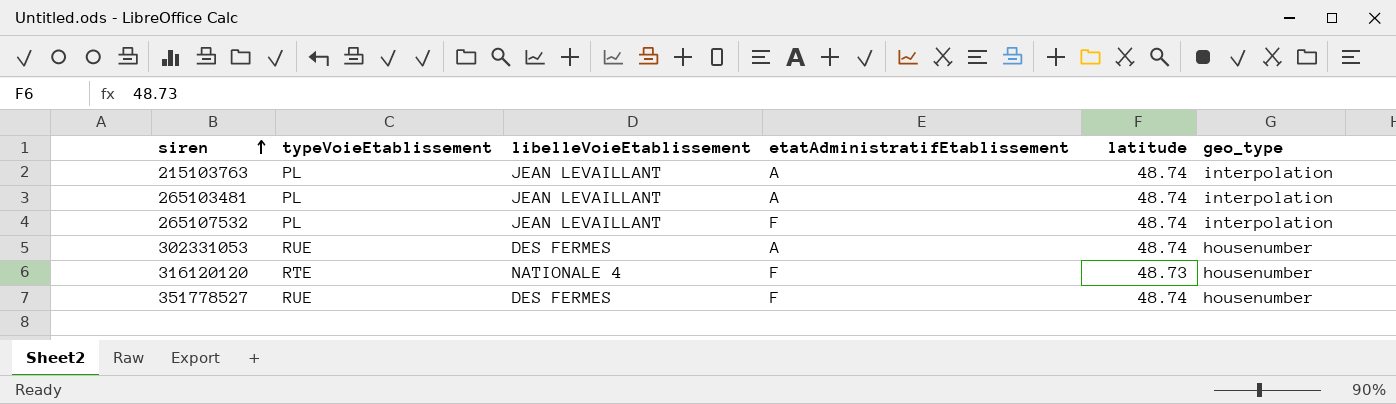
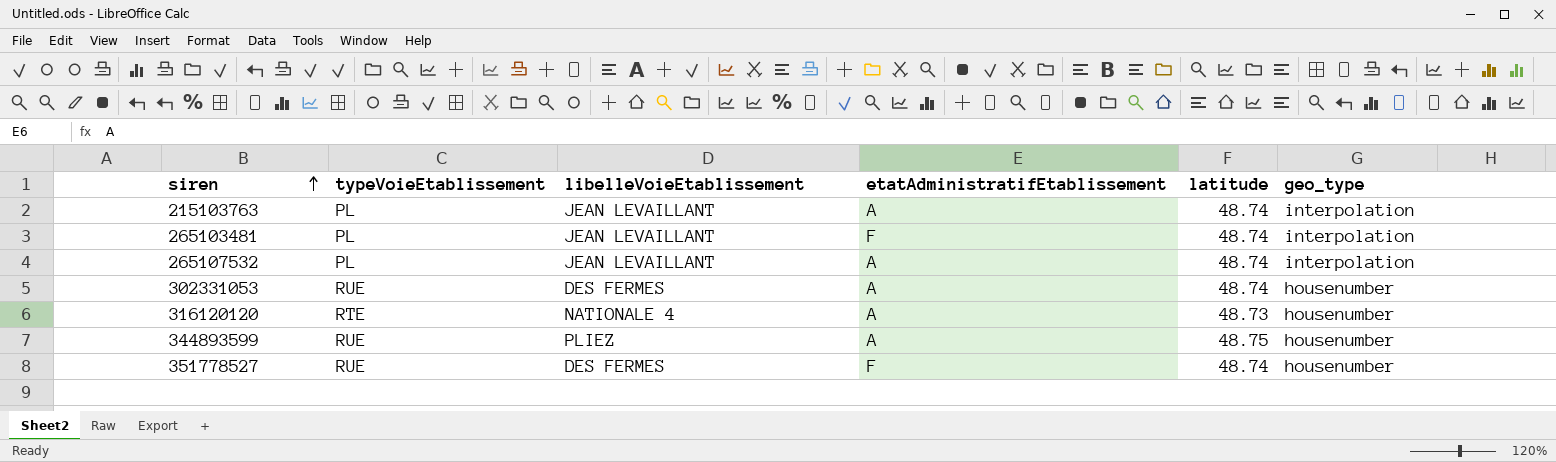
265103481 | etatAdministratifEtablissement: A -> F
265107532 | etatAdministratifEtablissement: F -> A
316120120 | etatAdministratifEtablissement: F -> A
row 344893599: none -> RUE | PLIEZ | A | 48.75 | housenumber

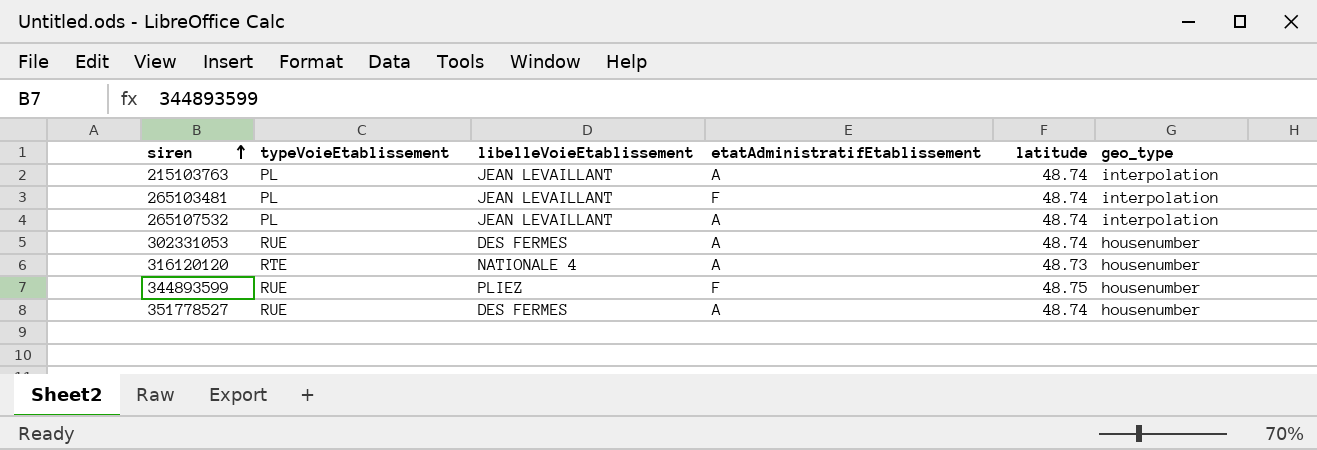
344893599 | etatAdministratifEtablissement: A -> F
351778527 | etatAdministratifEtablissement: F -> A

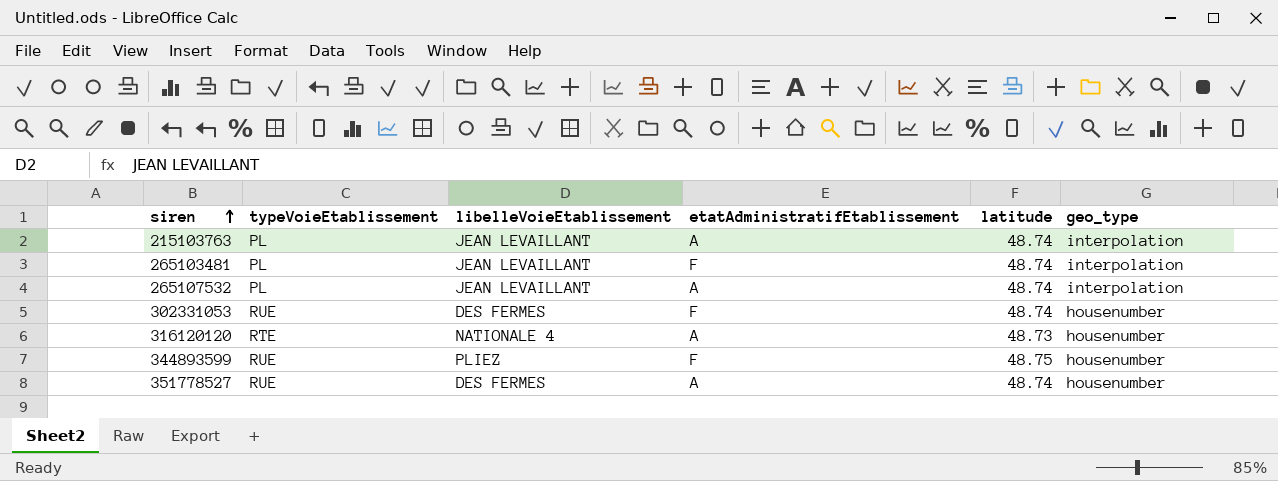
302331053 | etatAdministratifEtablissement: A -> F

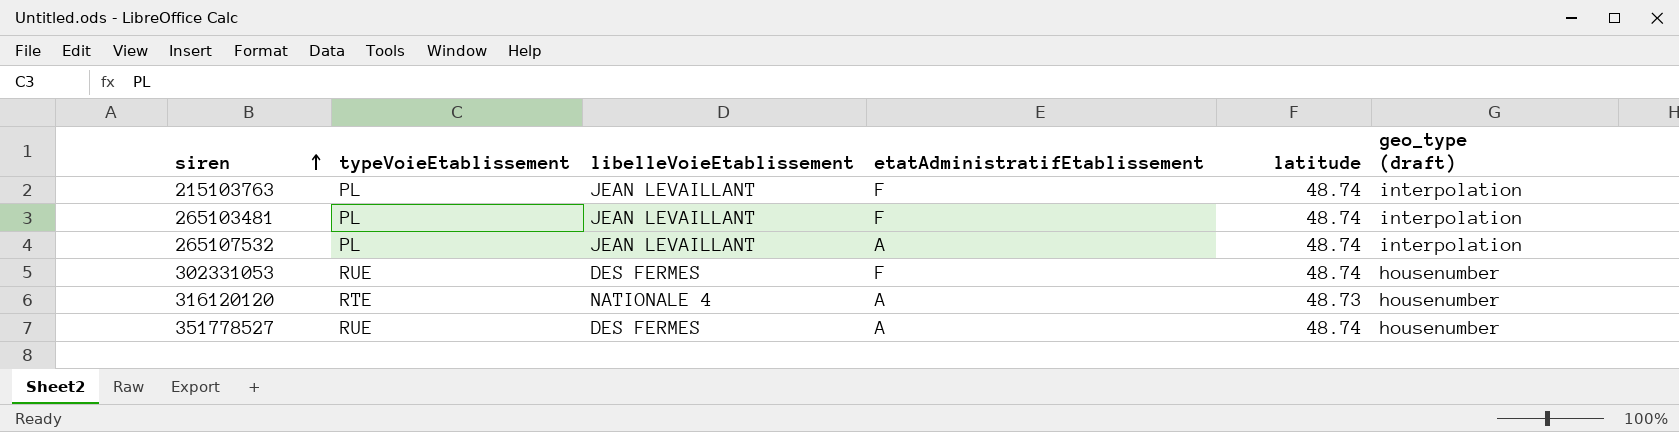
column name: geo_type -> geo_type (draft)
row 344893599: RUE | PLIEZ | F | 48.75 | housenumber -> none
215103763 | etatAdministratifEtablissement: A -> F

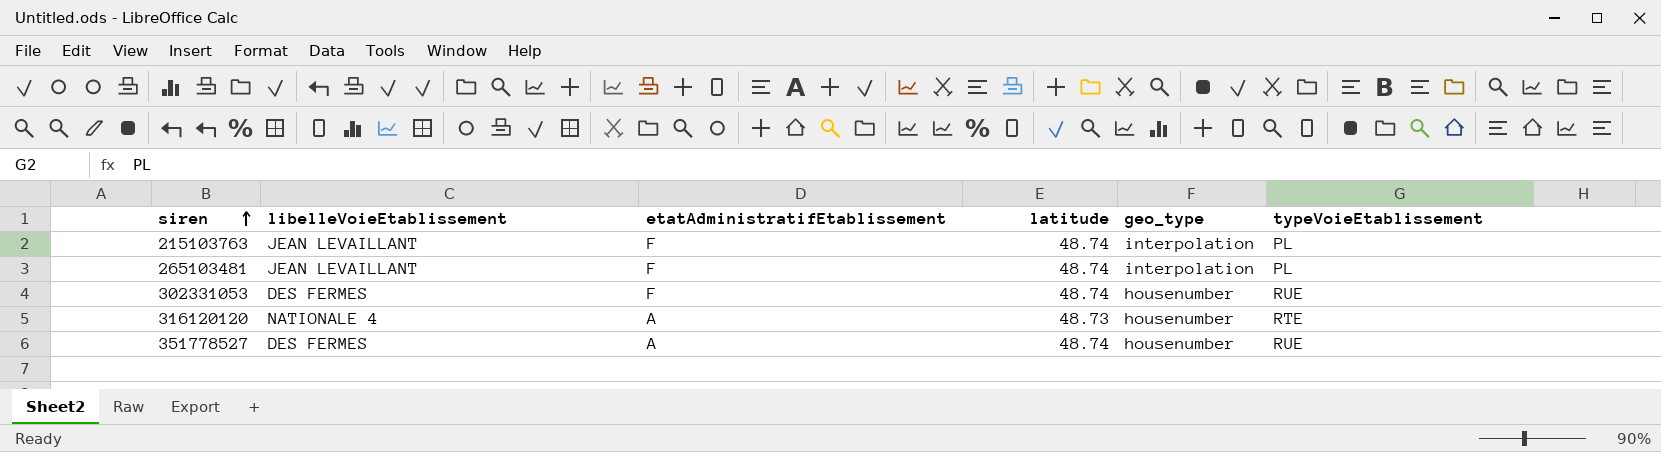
column name: geo_type (draft) -> geo_type
column typeVoieEtablissement | position: 2 -> 6
row 265107532: PL | JEAN LEVAILLANT | A | 48.74 | interpolation -> none

